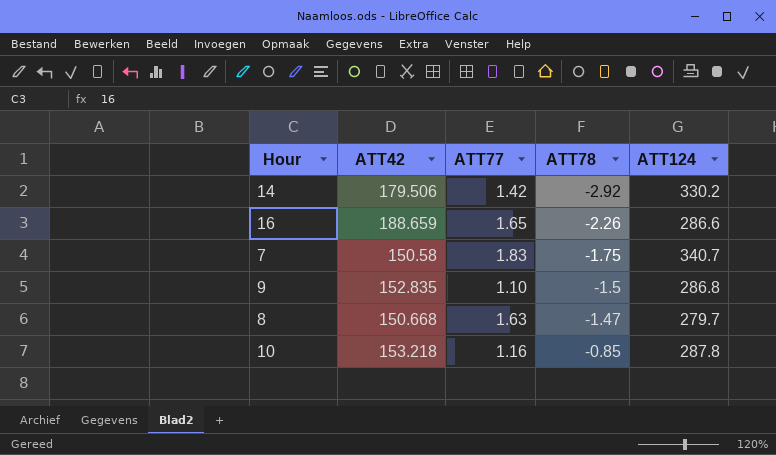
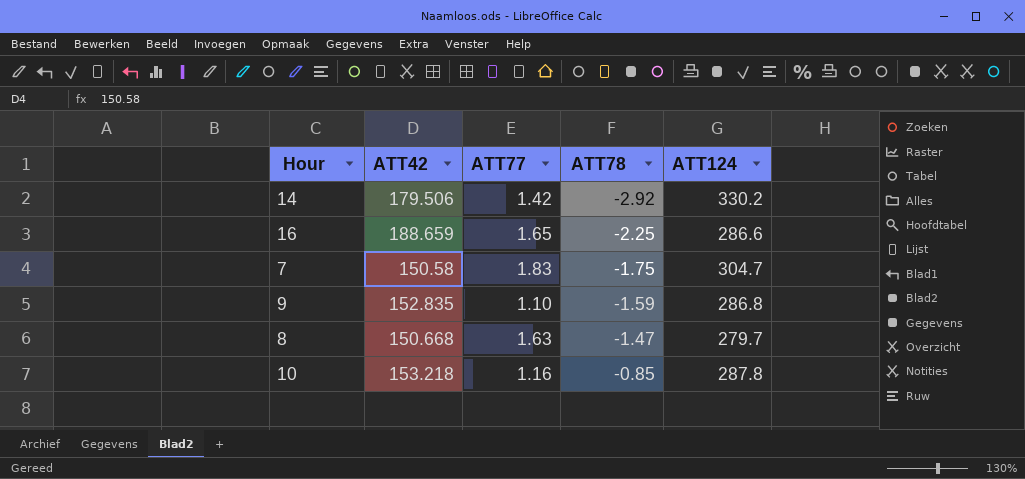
16 | ATT78: -2.26 -> -2.25
7 | ATT124: 340.7 -> 304.7
9 | ATT78: -1.5 -> -1.59

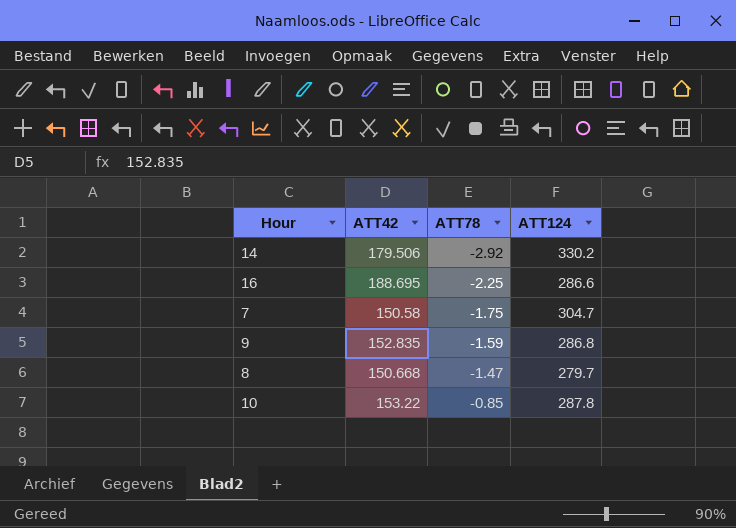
column ATT77 | position: 3 -> none
16 | ATT42: 188.659 -> 188.695
10 | ATT42: 153.218 -> 153.22

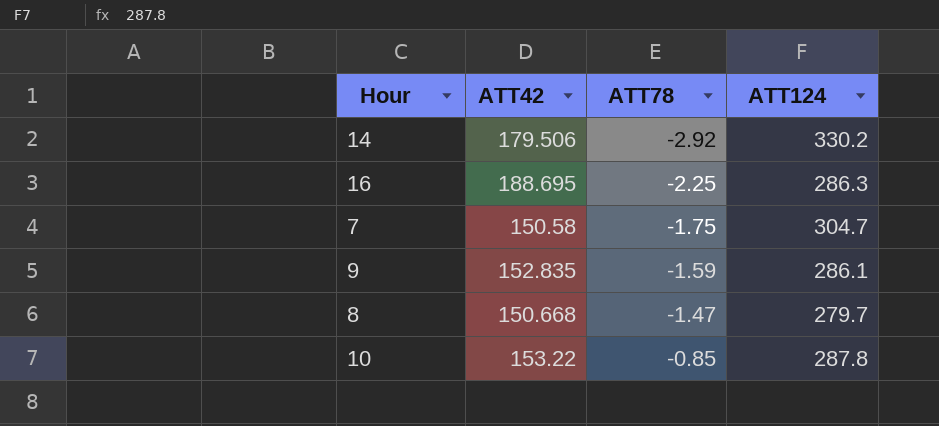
16 | ATT124: 286.6 -> 286.3
9 | ATT124: 286.8 -> 286.1

